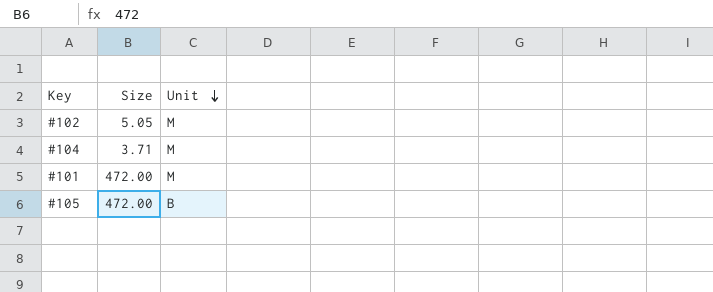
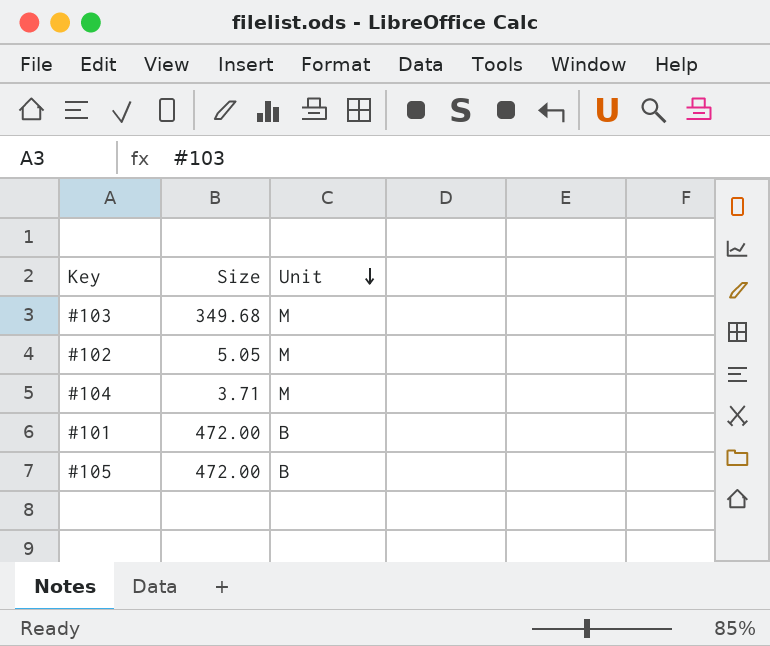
row #103: none -> 349.68 | M
#101 | Unit: M -> B

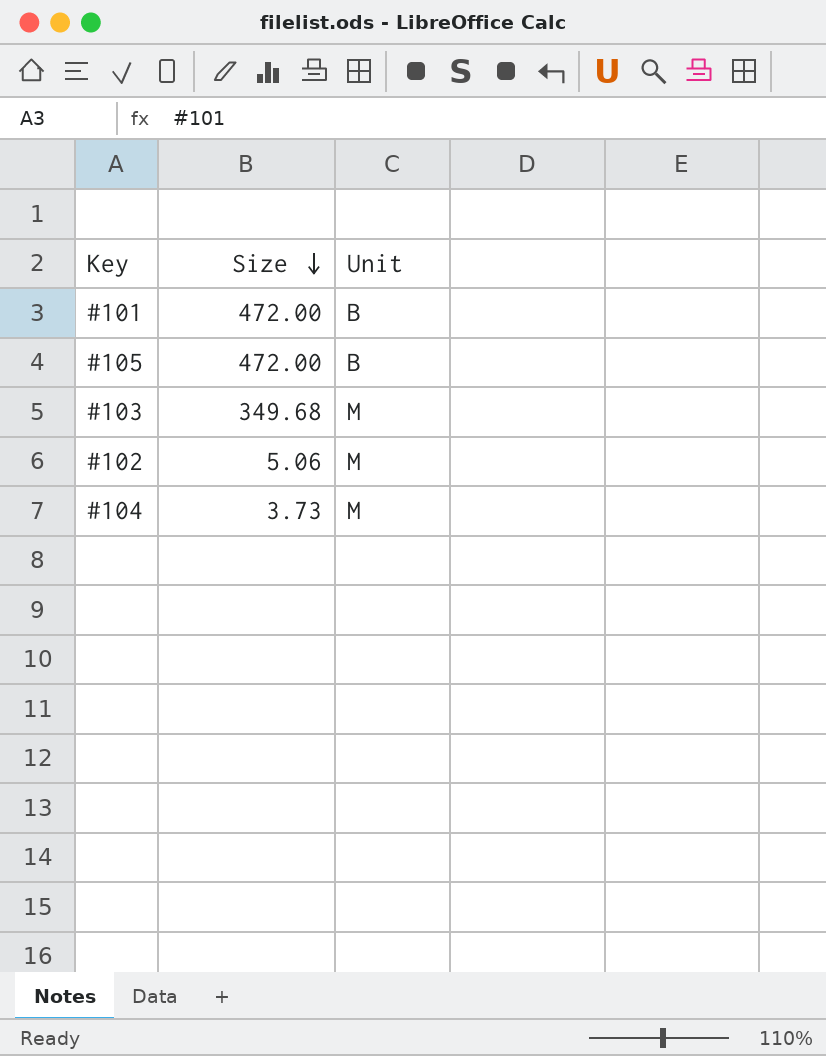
row order: Unit descending -> Size descending
#102 | Size: 5.05 -> 5.06
#104 | Size: 3.71 -> 3.73

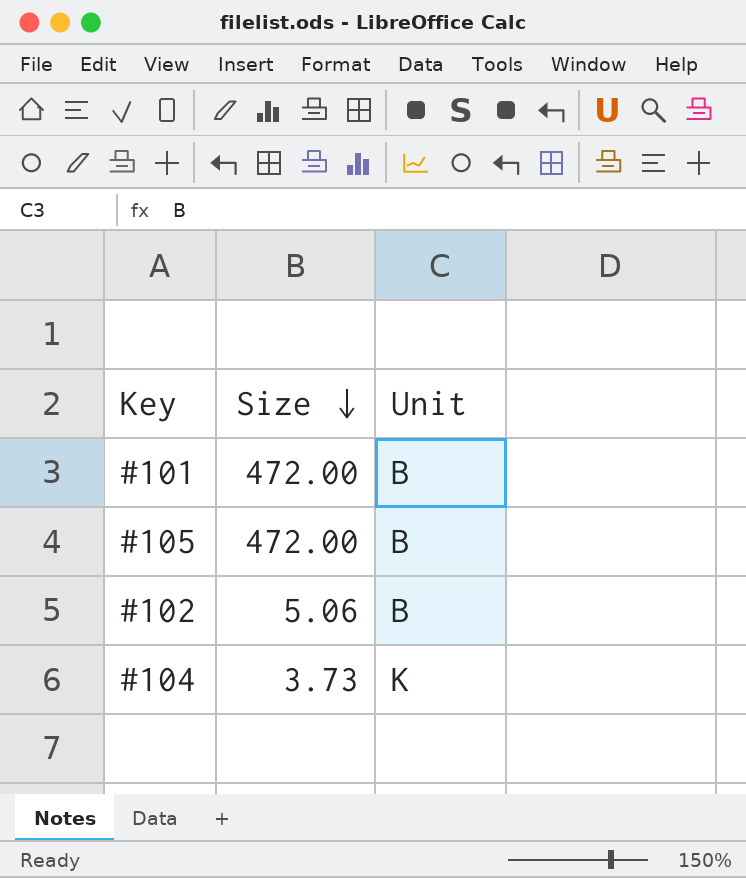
row #103: 349.68 | M -> none
#102 | Unit: M -> B
#104 | Unit: M -> K

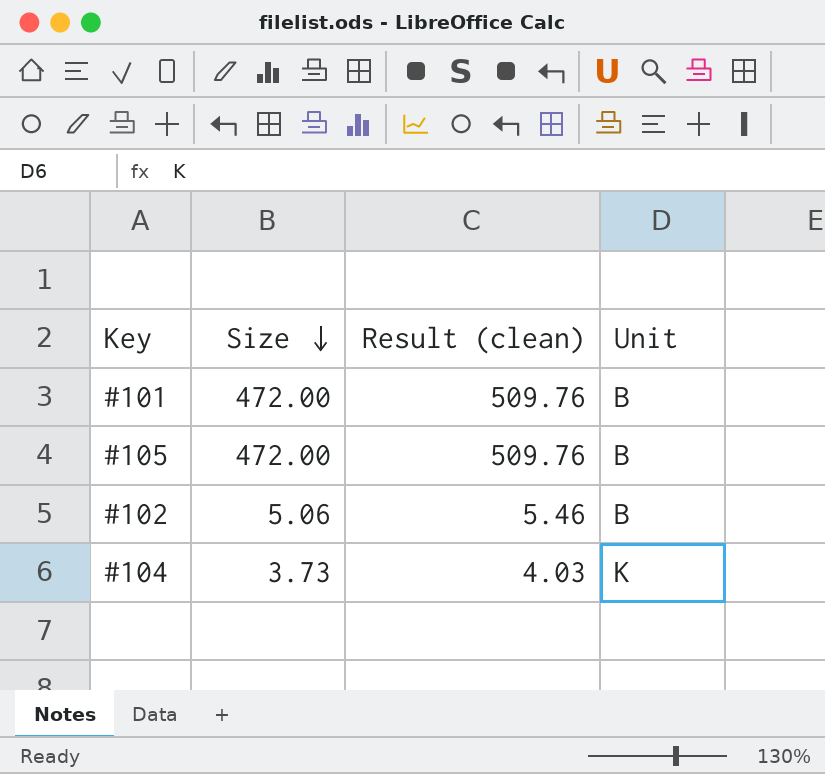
column Result (clean) | formula: none -> [Size] * 1.08

